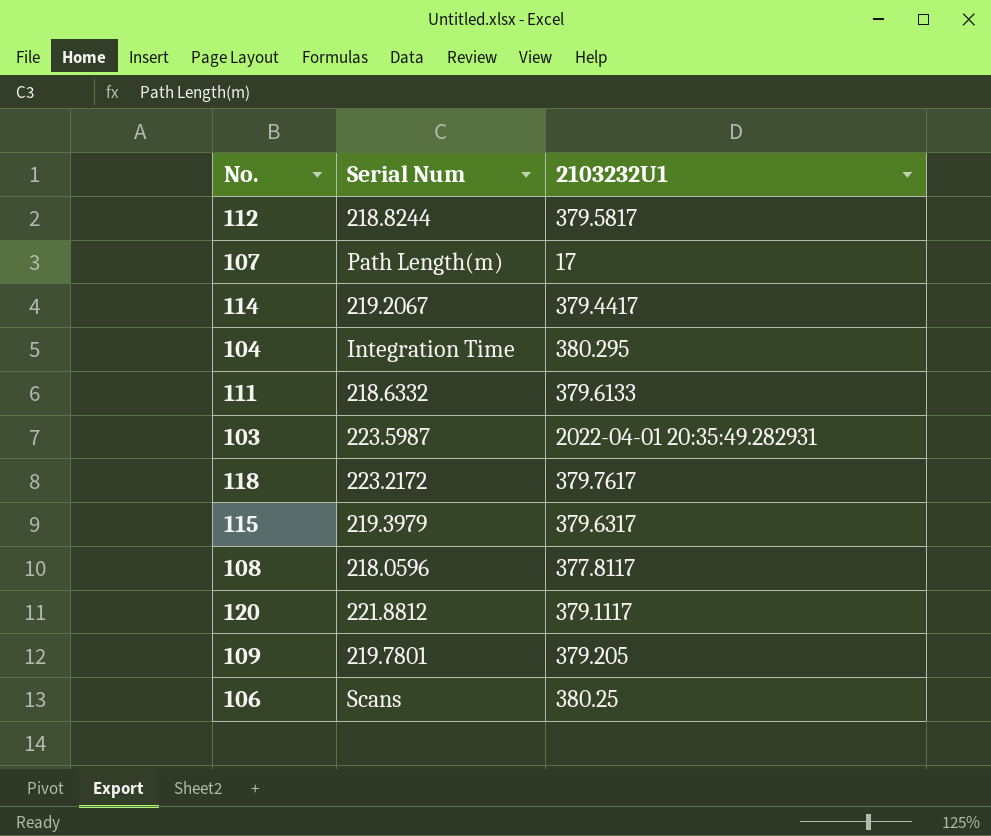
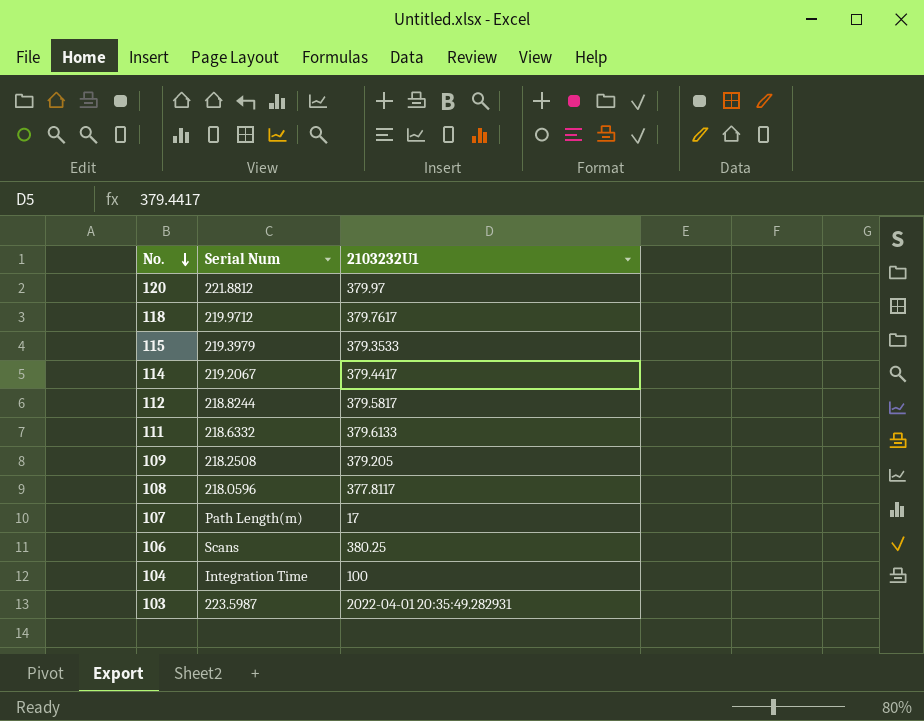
row order: none -> No. descending
120 | 2103232U1: 379.1117 -> 379.97
118 | Serial Num: 223.2172 -> 219.9712
115 | 2103232U1: 379.6317 -> 379.3533
109 | Serial Num: 219.7801 -> 218.2508
104 | 2103232U1: 380.295 -> 100

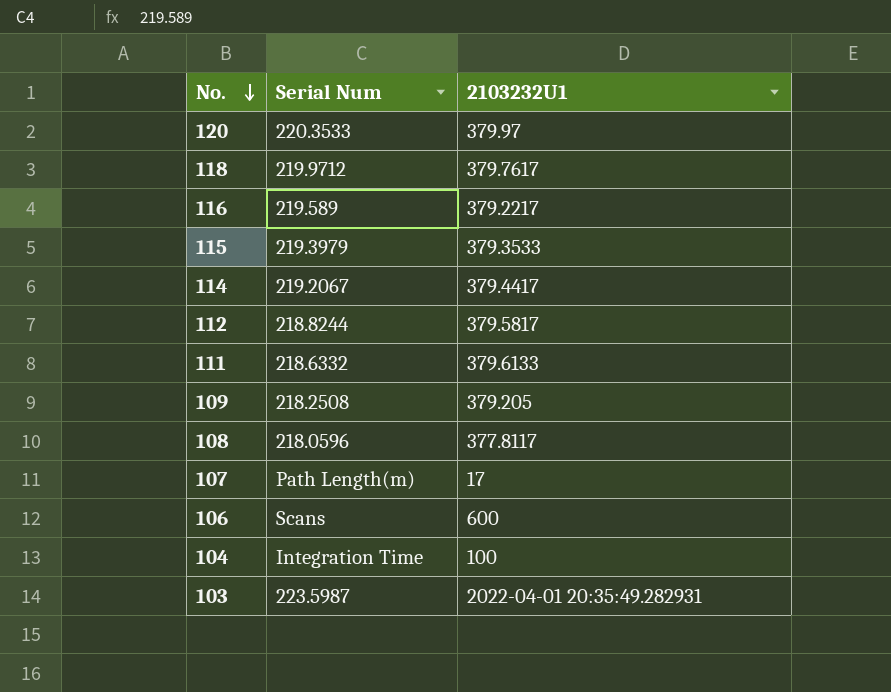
120 | Serial Num: 221.8812 -> 220.3533
row 116: none -> 219.589 | 379.2217
106 | 2103232U1: 380.25 -> 600

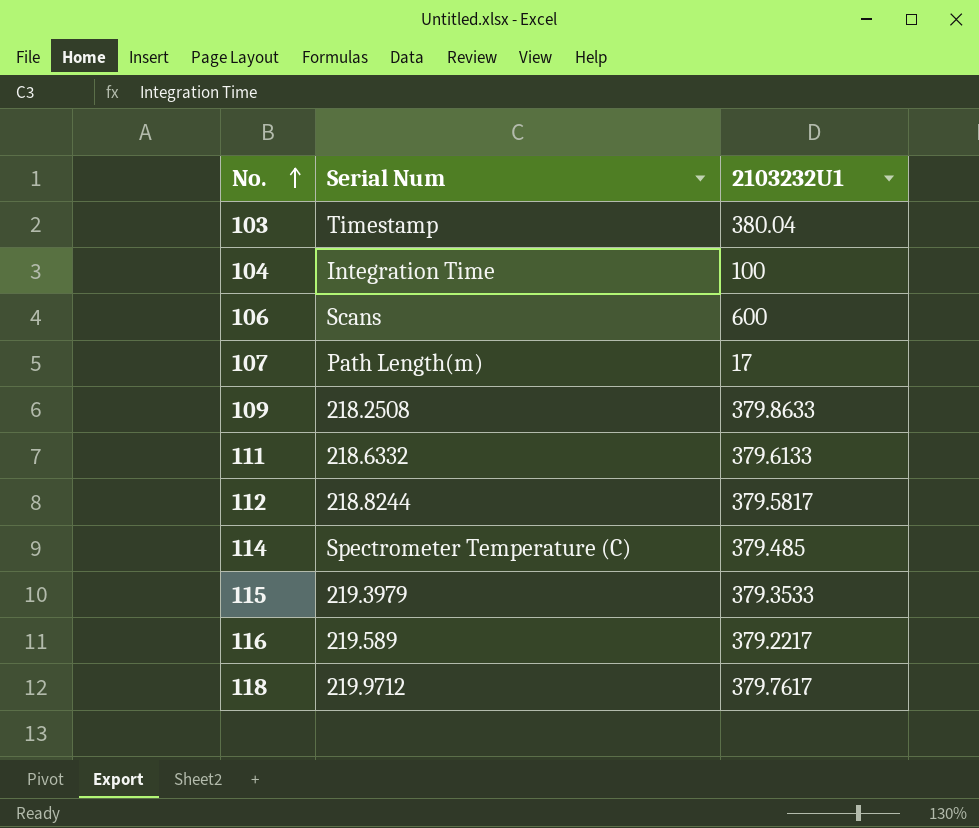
row order: No. descending -> No. ascending
row 120: 220.3533 | 379.97 -> none
row 108: 218.0596 | 377.8117 -> none
103 | Serial Num: 223.5987 -> Timestamp
103 | 2103232U1: 2022-04-01 20:35:49.282931 -> 380.04
109 | 2103232U1: 379.205 -> 379.8633
114 | Serial Num: 219.2067 -> Spectrometer Temperature (C)
114 | 2103232U1: 379.4417 -> 379.485

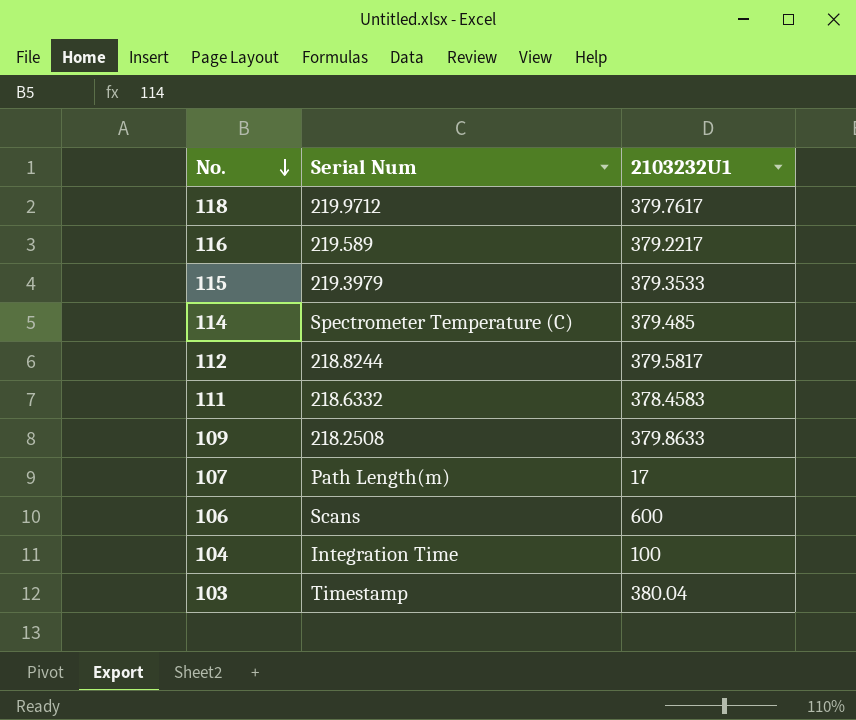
row order: No. ascending -> No. descending
111 | 2103232U1: 379.6133 -> 378.4583

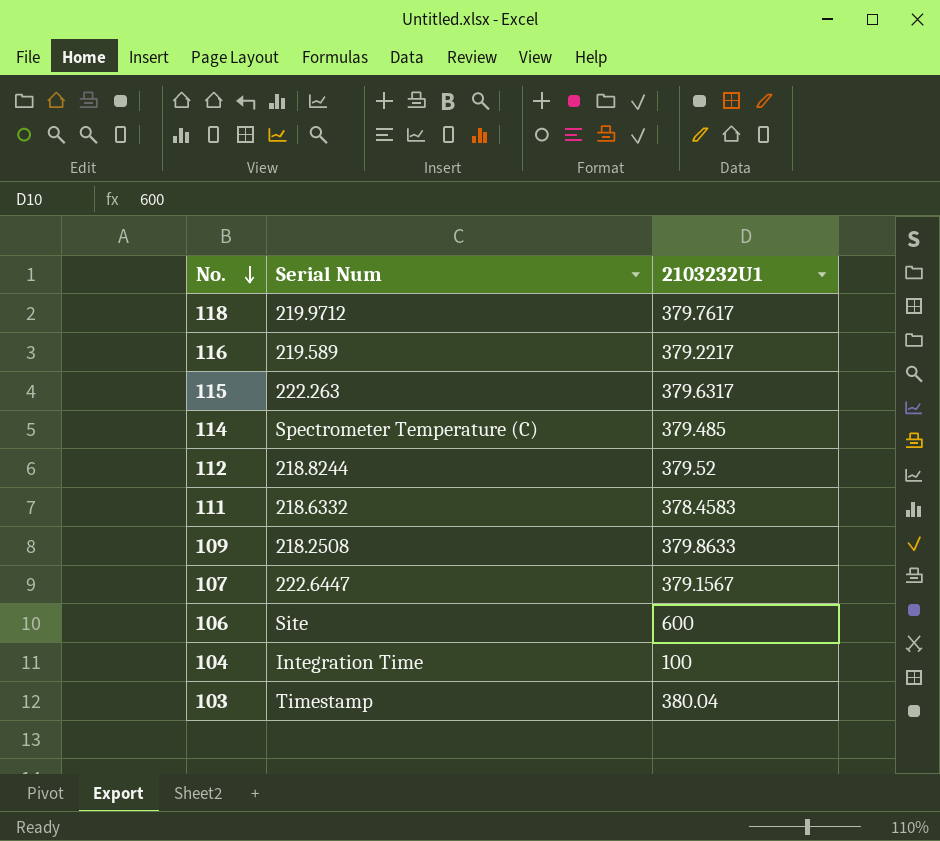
115 | Serial Num: 219.3979 -> 222.263
115 | 2103232U1: 379.3533 -> 379.6317
112 | 2103232U1: 379.5817 -> 379.52
107 | Serial Num: Path Length(m) -> 222.6447
107 | 2103232U1: 17 -> 379.1567
106 | Serial Num: Scans -> Site

